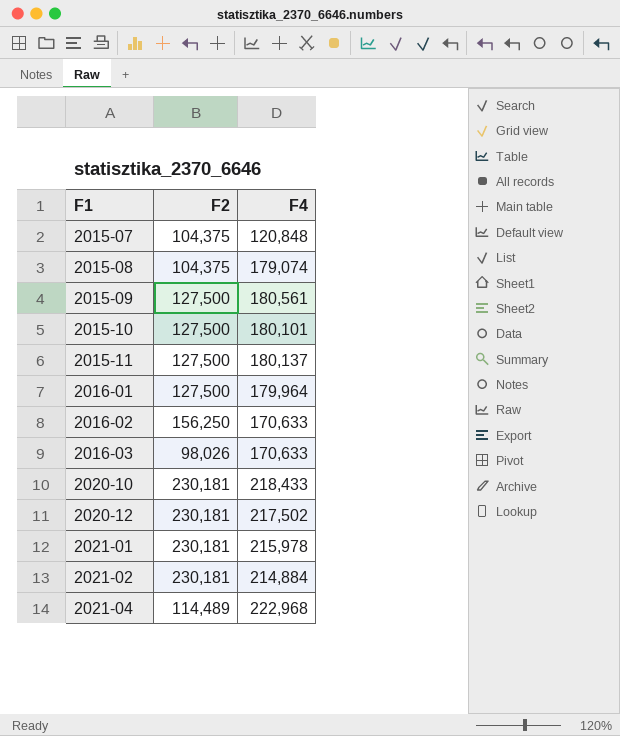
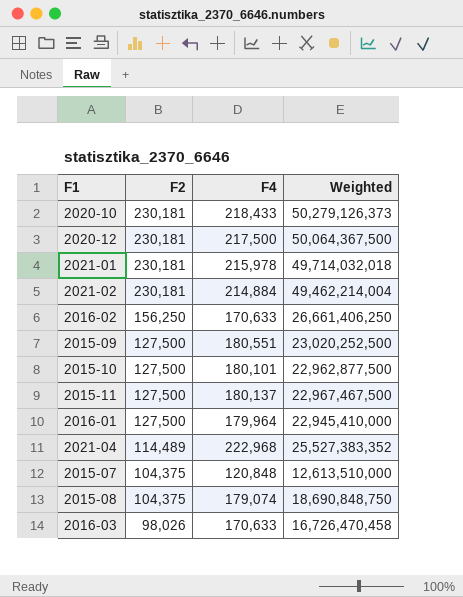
row order: F1 ascending -> F2 descending
column Weighted | formula: none -> [F2] * [F4]
2020-12 | F4: 217,502 -> 217,500
2015-09 | F4: 180,561 -> 180,551

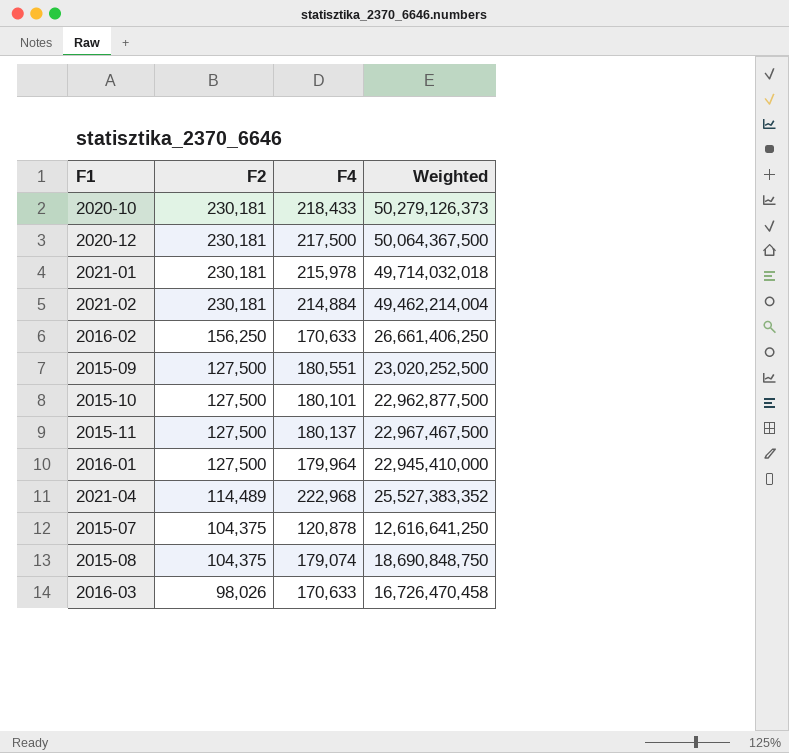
2015-07 | F4: 120,848 -> 120,878
2015-07 | Weighted: 12,613,510,000 -> 12,616,641,250

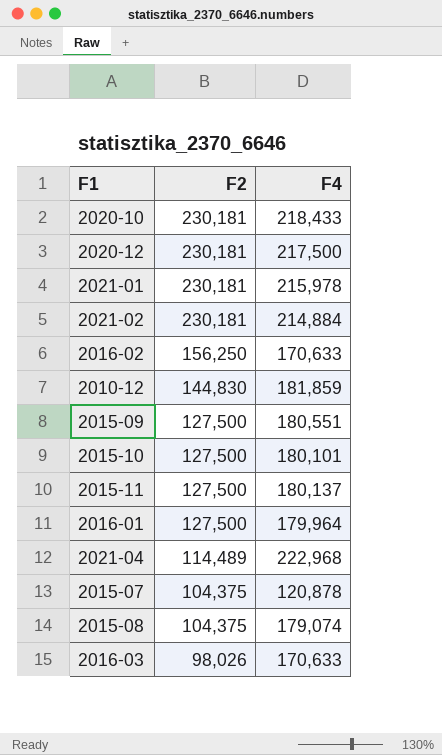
column Weighted | formula: [F2] * [F4] -> none
row 2010-12: none -> 144,830 | 181,859

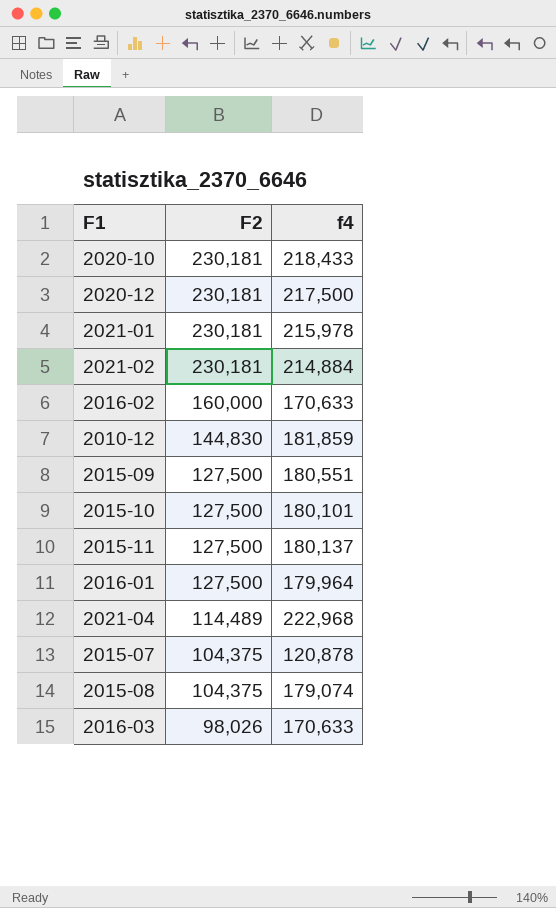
column name: F4 -> f4
2016-02 | F2: 156,250 -> 160,000

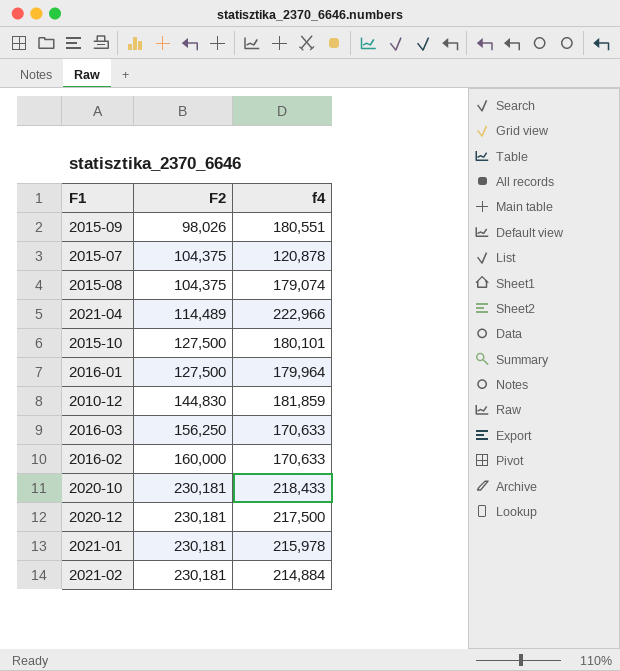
row order: F2 descending -> F2 ascending
row 2015-11: 127,500 | 180,137 -> none
2015-09 | F2: 127,500 -> 98,026
2021-04 | f4: 222,968 -> 222,966
2016-03 | F2: 98,026 -> 156,250

